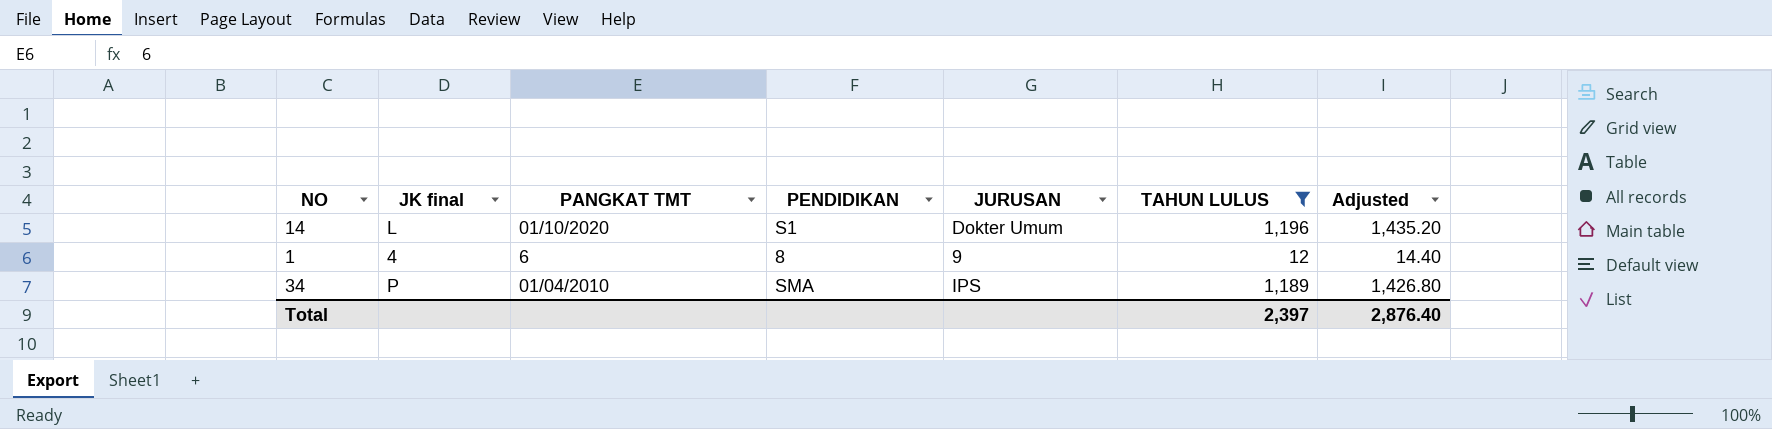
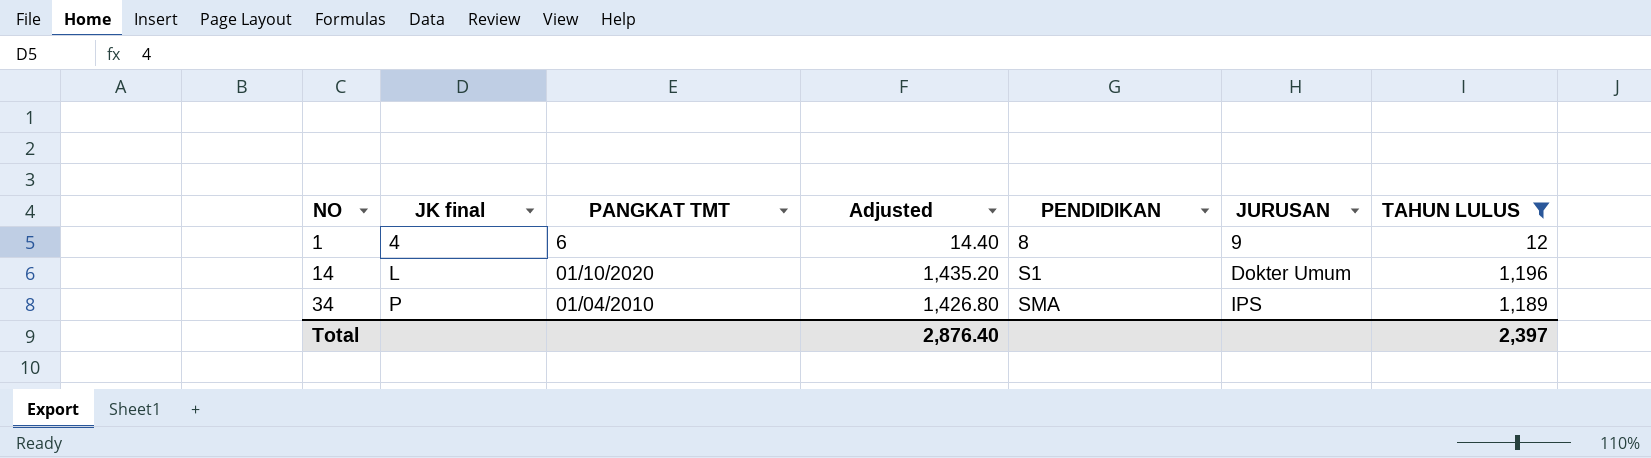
row order: none -> NO ascending
column Adjusted | position: 7 -> 4

